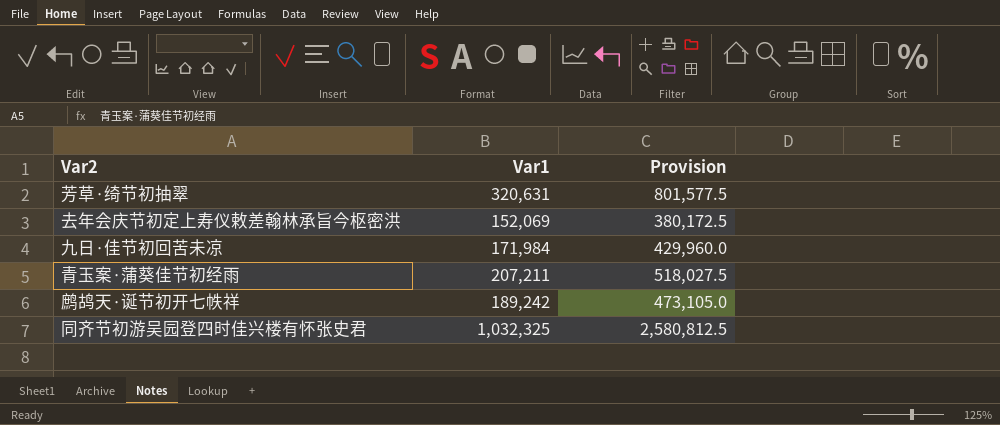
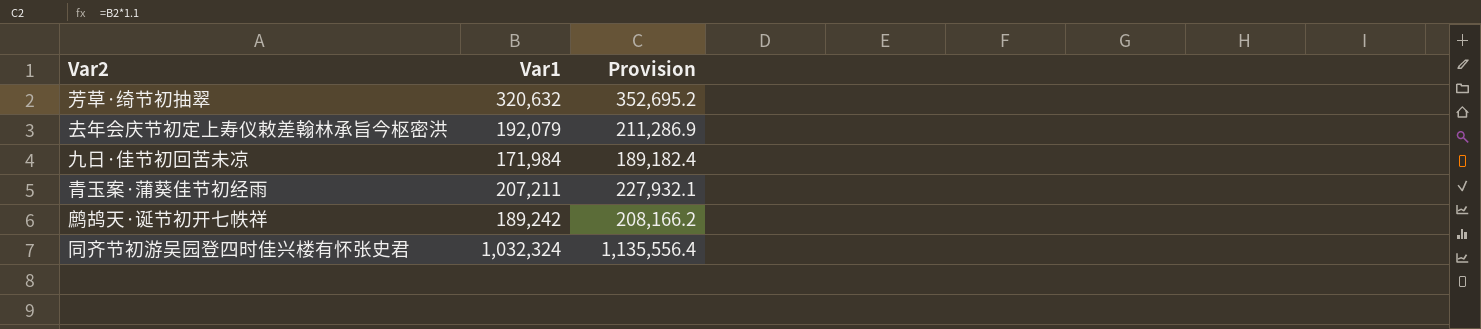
column Provision | formula: [Var1] * 2.5 -> [Var1] * 1.1
芳草·绮节初抽翠 | Var1: 320,631 -> 320,632
去年会庆节初定上寿仪敕差翰林承旨今枢密洪 | Var1: 152,069 -> 192,079
同齐节初游吴园登四时佳兴楼有怀张史君 | Var1: 1,032,325 -> 1,032,324

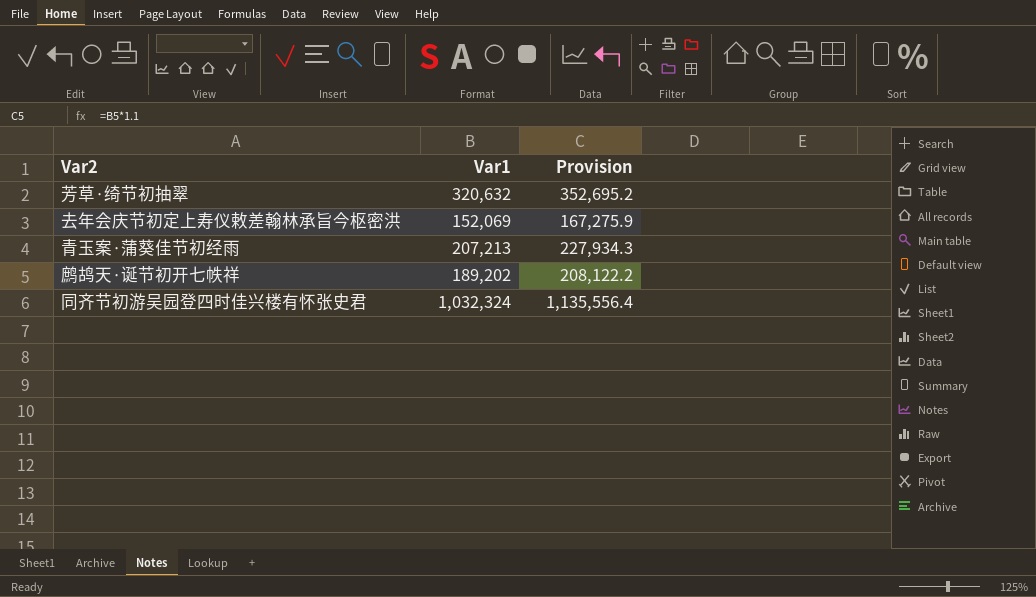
row 九日·佳节初回苦未凉: 171,984 | 189,182.4 -> none
去年会庆节初定上寿仪敕差翰林承旨今枢密洪 | Var1: 192,079 -> 152,069
去年会庆节初定上寿仪敕差翰林承旨今枢密洪 | Provision: 211,286.9 -> 167,275.9
青玉案·蒲葵佳节初经雨 | Var1: 207,211 -> 207,213
青玉案·蒲葵佳节初经雨 | Provision: 227,932.1 -> 227,934.3
鹧鸪天·诞节初开七帙祥 | Var1: 189,242 -> 189,202
鹧鸪天·诞节初开七帙祥 | Provision: 208,166.2 -> 208,122.2

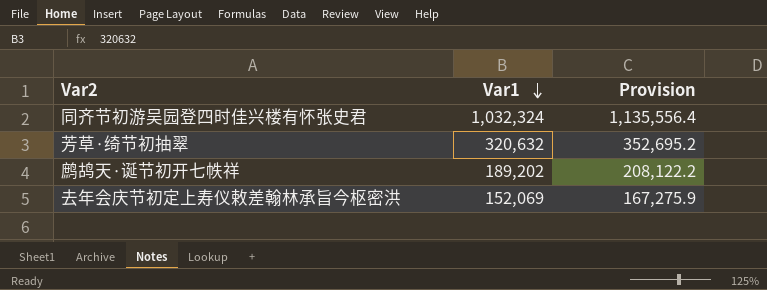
row order: none -> Var1 descending
row 青玉案·蒲葵佳节初经雨: 207,213 | 227,934.3 -> none

